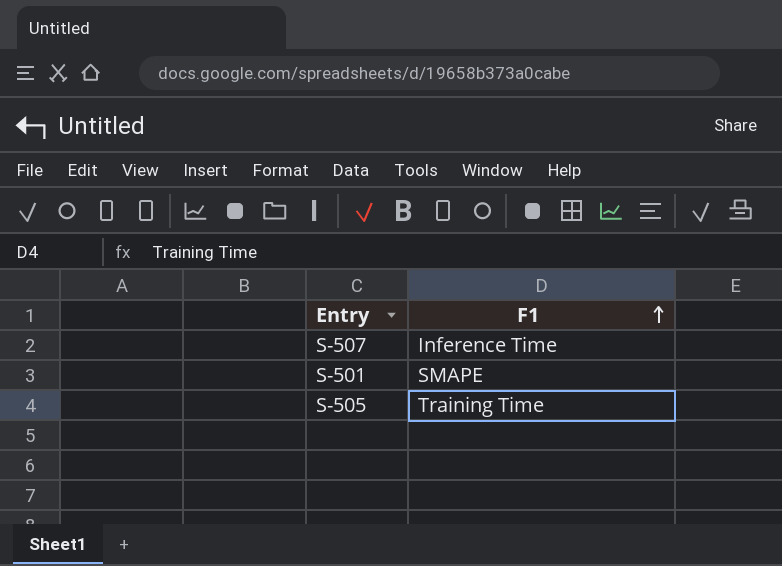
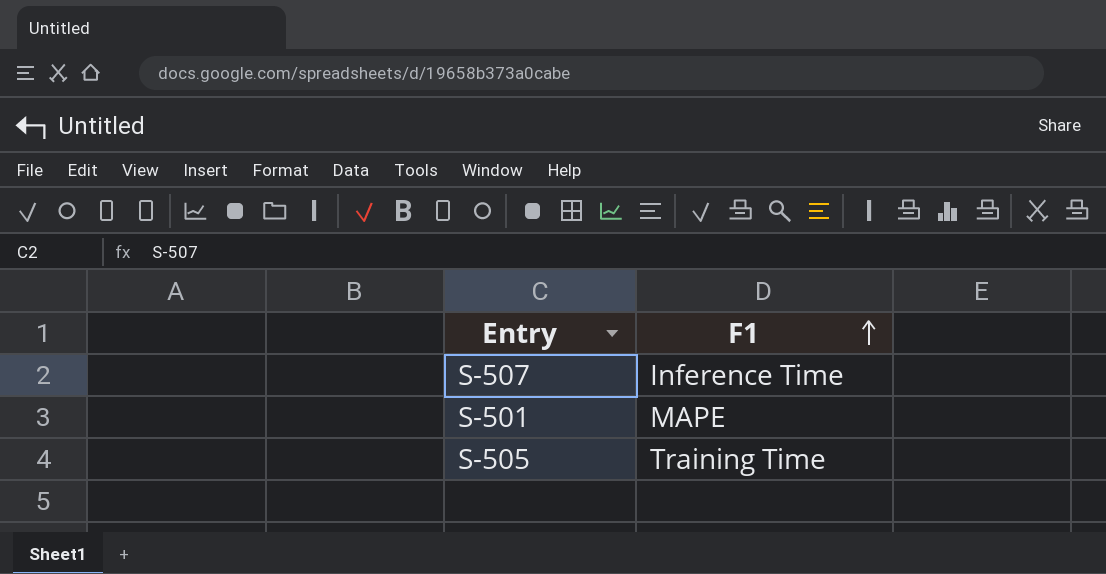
S-501 | F1: SMAPE -> MAPE

